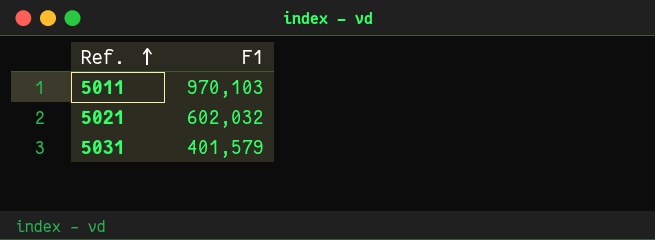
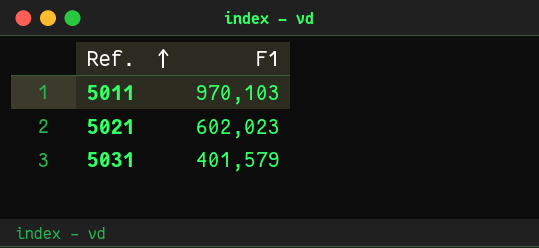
5021 | F1: 602,032 -> 602,023

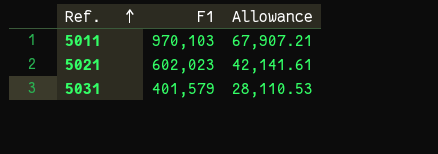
column Allowance | formula: none -> [F1] * 0.07

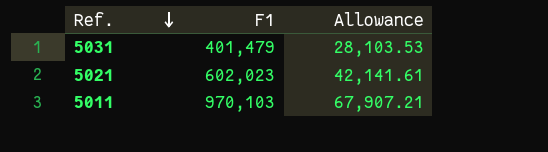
row order: Ref. ascending -> Ref. descending
5031 | F1: 401,579 -> 401,479
5031 | Allowance: 28,110.53 -> 28,103.53

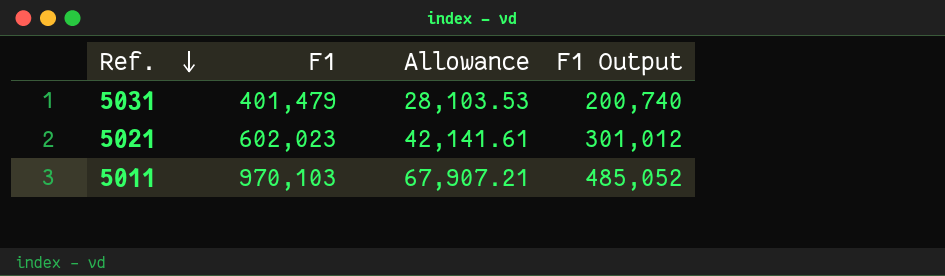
column F1 Output | formula: none -> [F1] * 0.5

